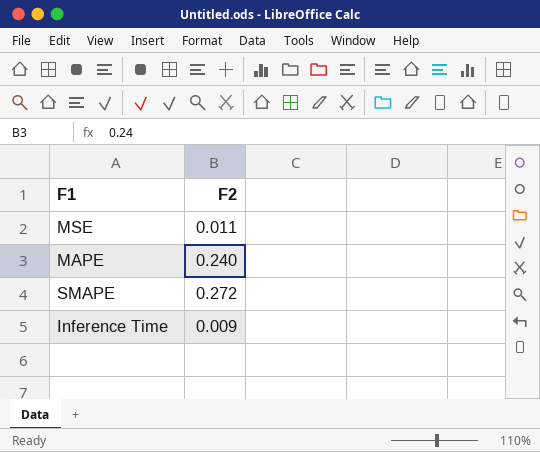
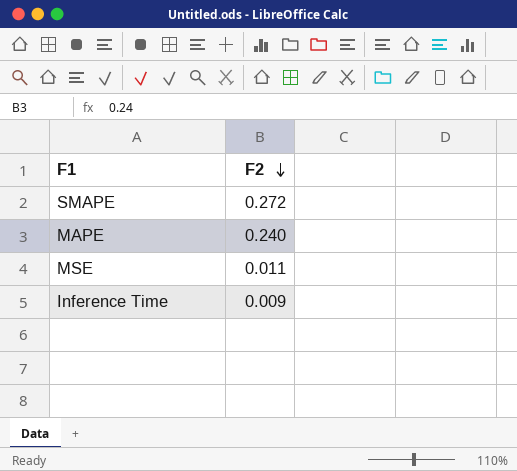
row order: none -> F2 descending

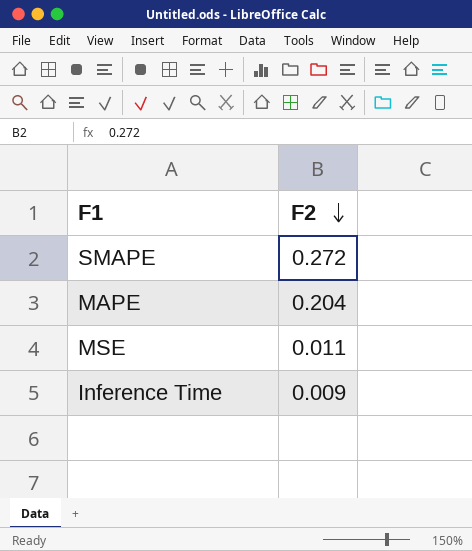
MAPE | F2: 0.240 -> 0.204

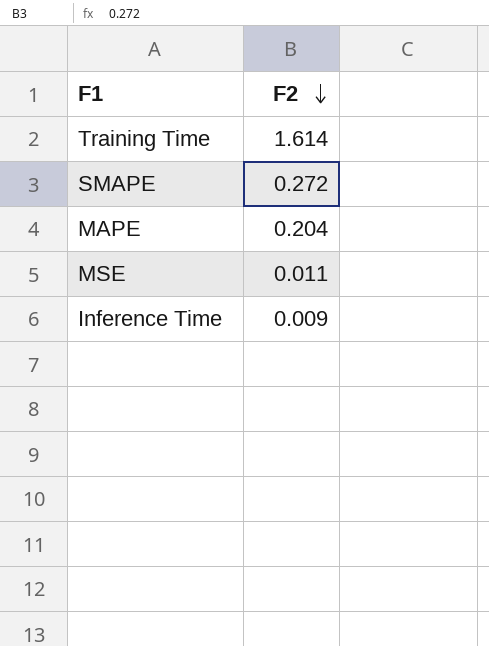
row Training Time: none -> 1.614

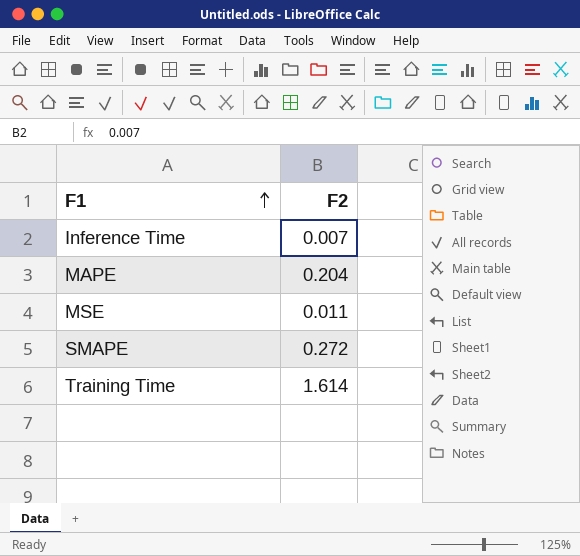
row order: F2 descending -> F1 ascending
Inference Time | F2: 0.009 -> 0.007

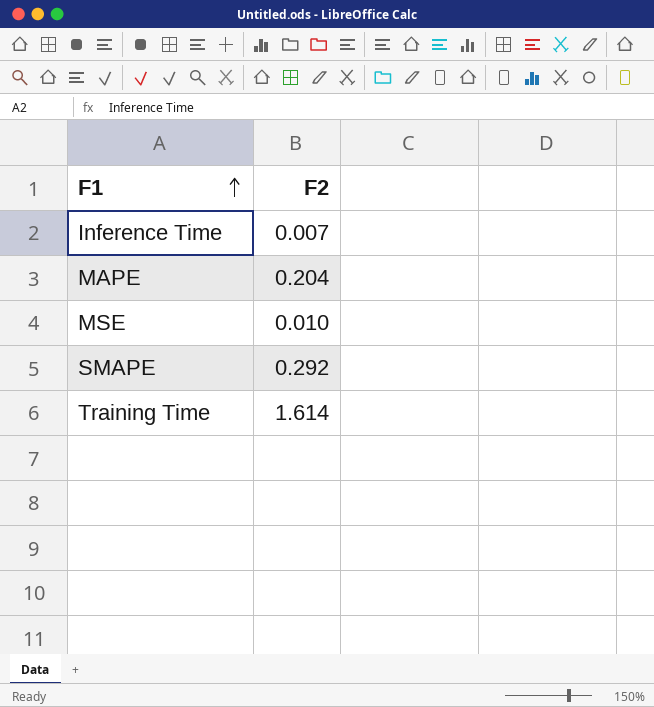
MSE | F2: 0.011 -> 0.010
SMAPE | F2: 0.272 -> 0.292

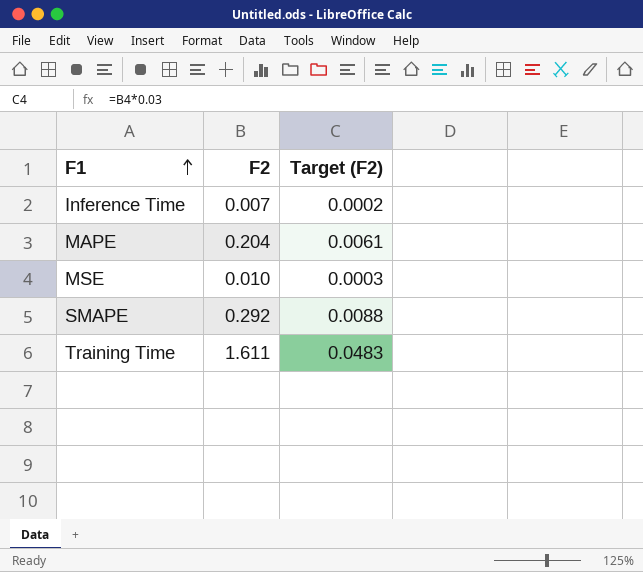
column Target (F2) | formula: none -> [F2] * 0.03
Training Time | F2: 1.614 -> 1.611

